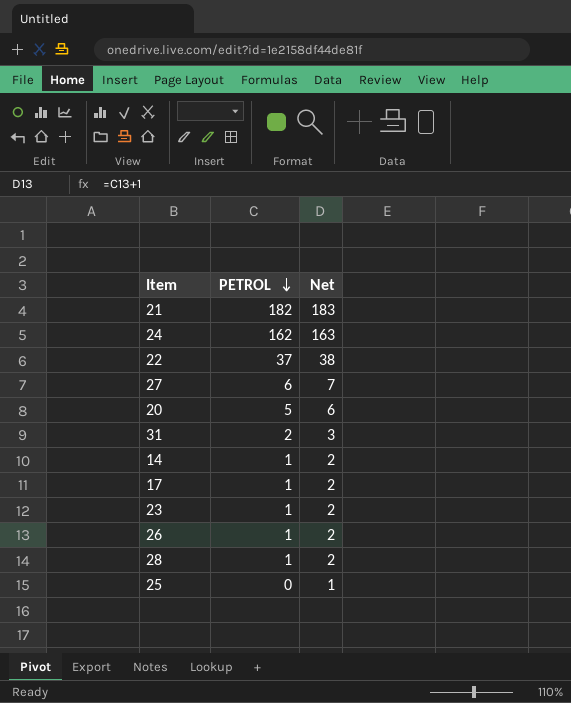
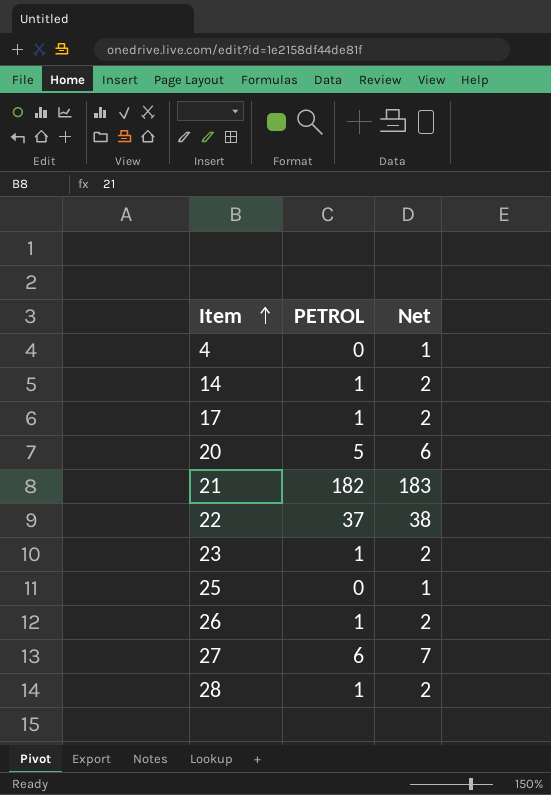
row order: PETROL descending -> Item ascending
row 24: 162 | 163 -> none
row 31: 2 | 3 -> none
row 4: none -> 0 | 1

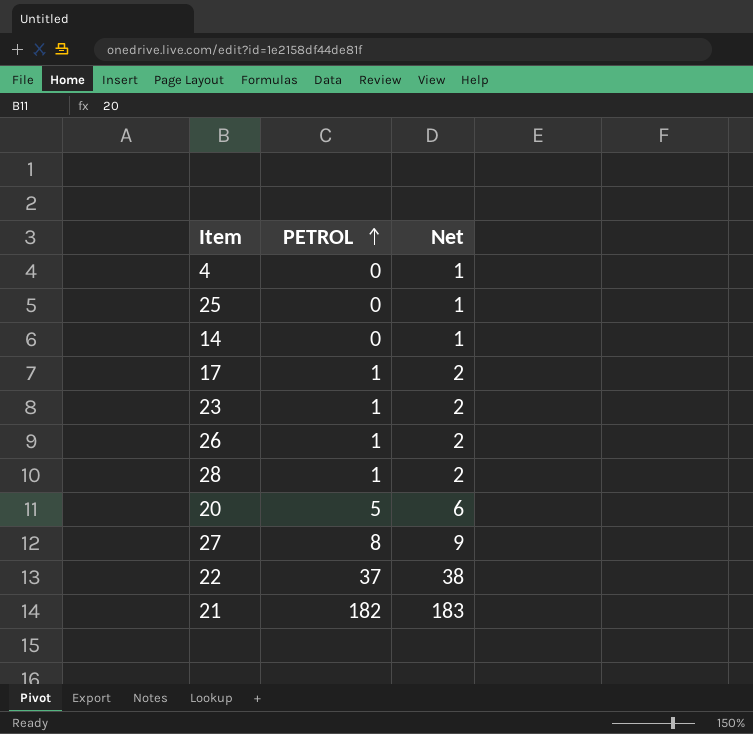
row order: Item ascending -> PETROL ascending
14 | PETROL: 1 -> 0
14 | Net: 2 -> 1
27 | PETROL: 6 -> 8
27 | Net: 7 -> 9

